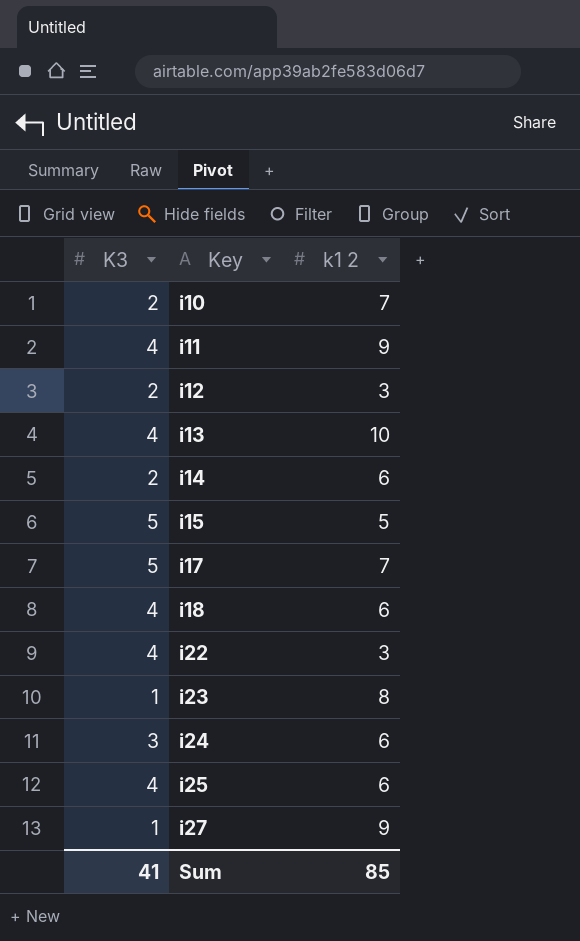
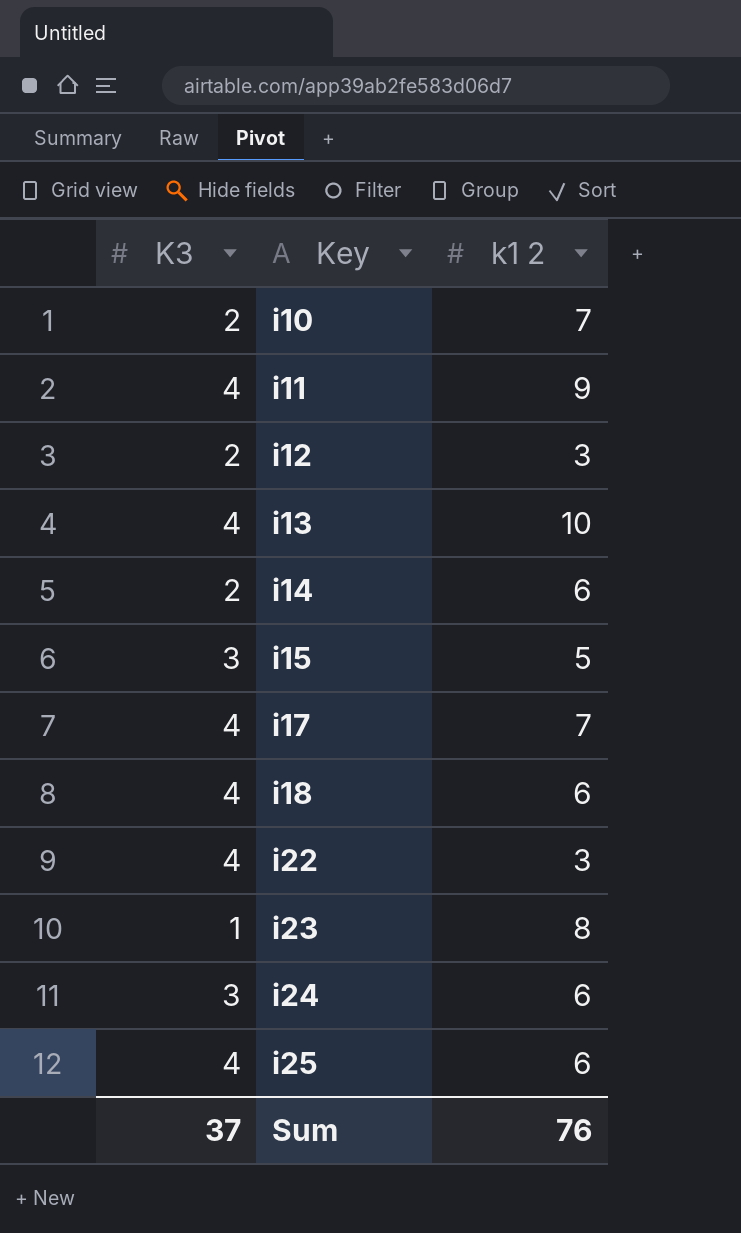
row i27: 1 | 9 -> none
i15 | K3: 5 -> 3
i17 | K3: 5 -> 4
Sum | K3: 41 -> 37
Sum | k1 2: 85 -> 76

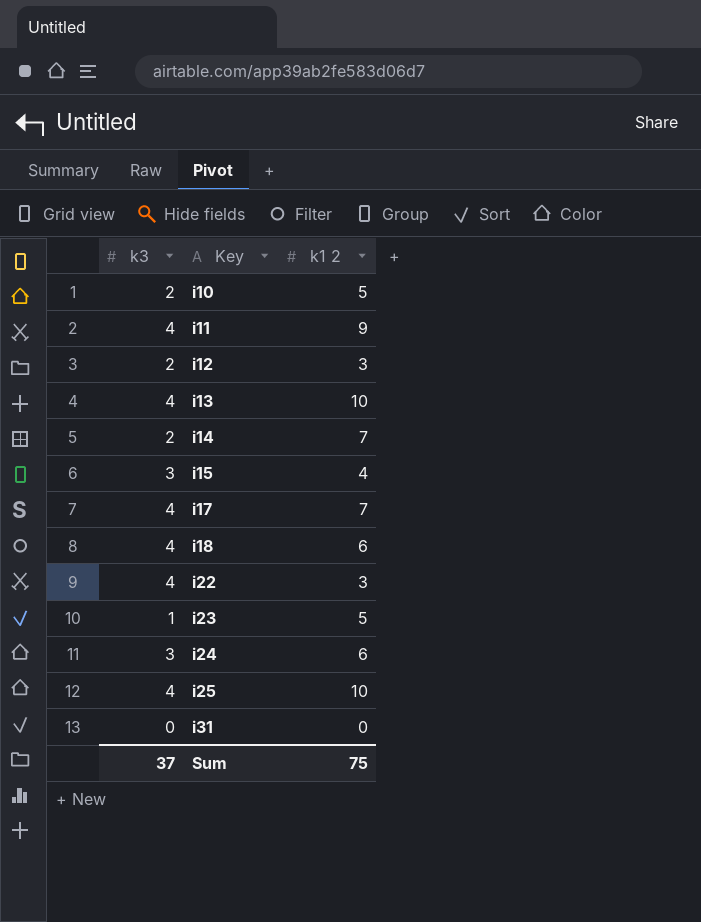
column name: K3 -> k3
i10 | k1 2: 7 -> 5
i14 | k1 2: 6 -> 7
i15 | k1 2: 5 -> 4
i23 | k1 2: 8 -> 5
i25 | k1 2: 6 -> 10
row i31: none -> 0 | 0
Sum | k1 2: 76 -> 75

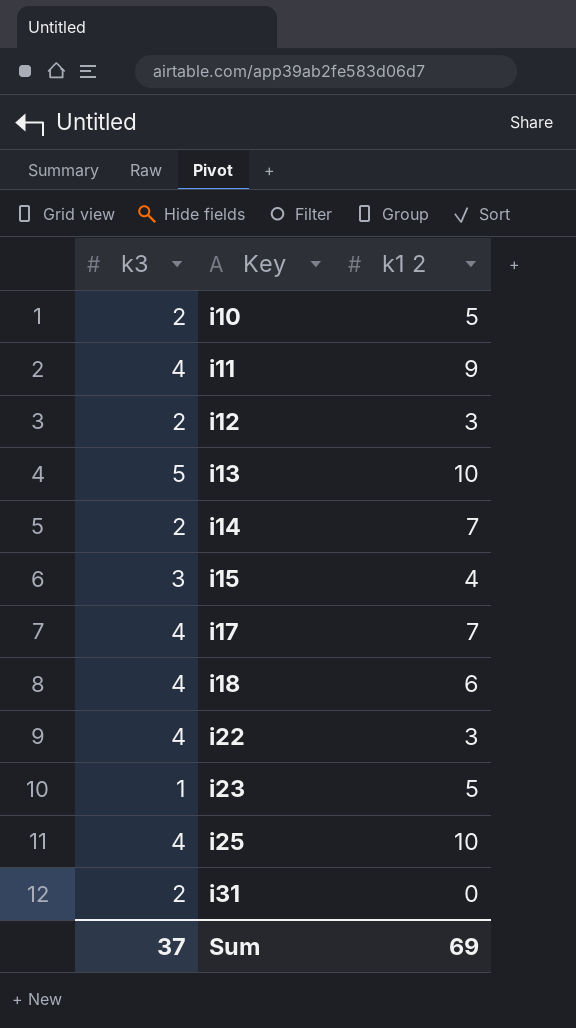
row i24: 3 | 6 -> none
i13 | k3: 4 -> 5
i31 | k3: 0 -> 2
Sum | k1 2: 75 -> 69

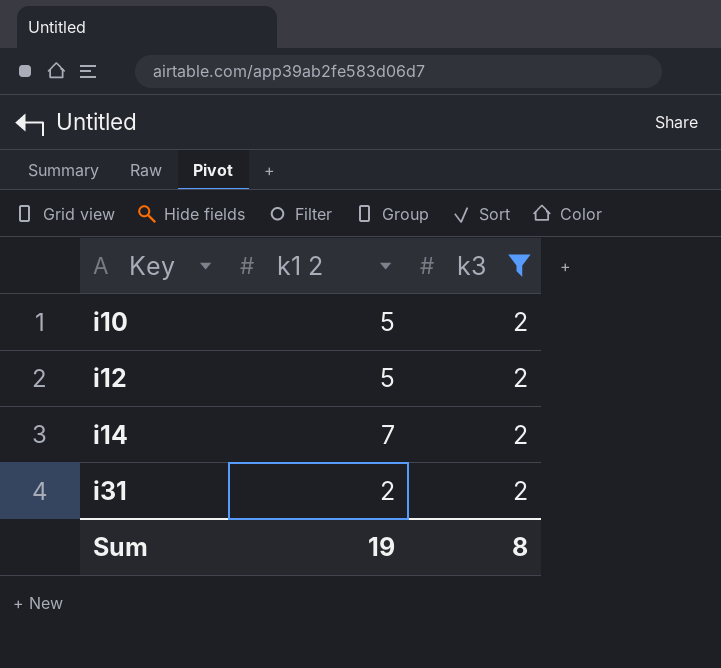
filter: none -> k3 = 2
column k3 | position: 1 -> 3
i12 | k1 2: 3 -> 5
i31 | k1 2: 0 -> 2
Sum | k1 2: 69 -> 19
Sum | k3: 37 -> 8

